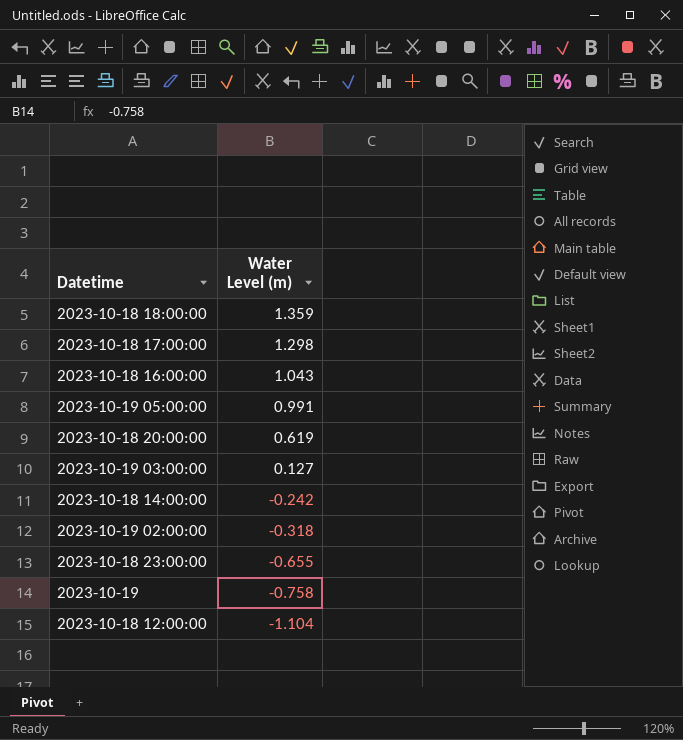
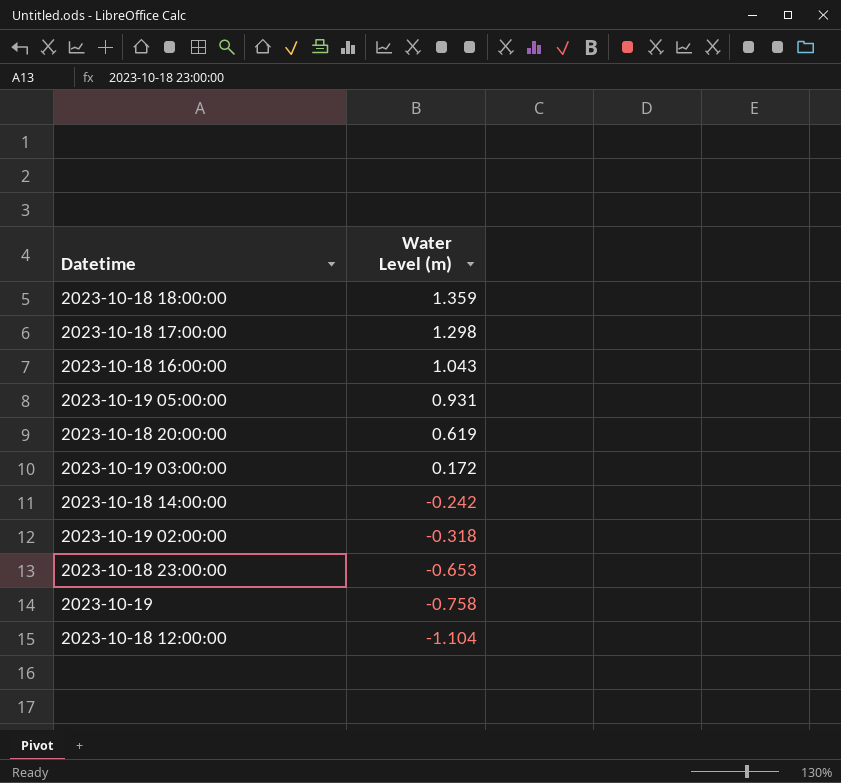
2023-10-19 05:00:00 | Water Level (m): 0.991 -> 0.931
2023-10-19 03:00:00 | Water Level (m): 0.127 -> 0.172
2023-10-18 23:00:00 | Water Level (m): -0.655 -> -0.653

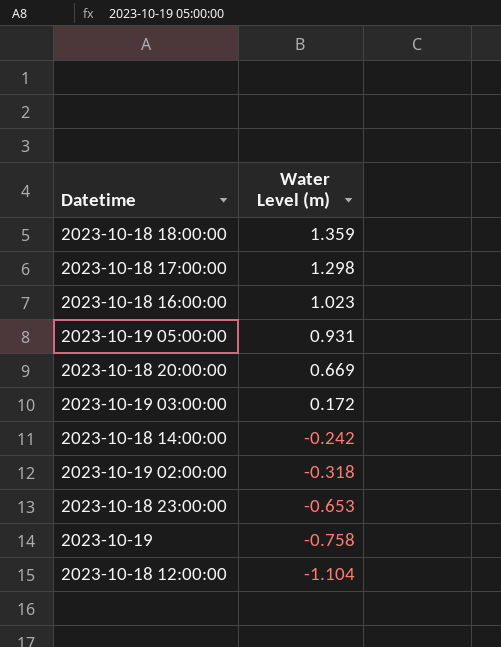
2023-10-18 16:00:00 | Water Level (m): 1.043 -> 1.023
2023-10-18 20:00:00 | Water Level (m): 0.619 -> 0.669

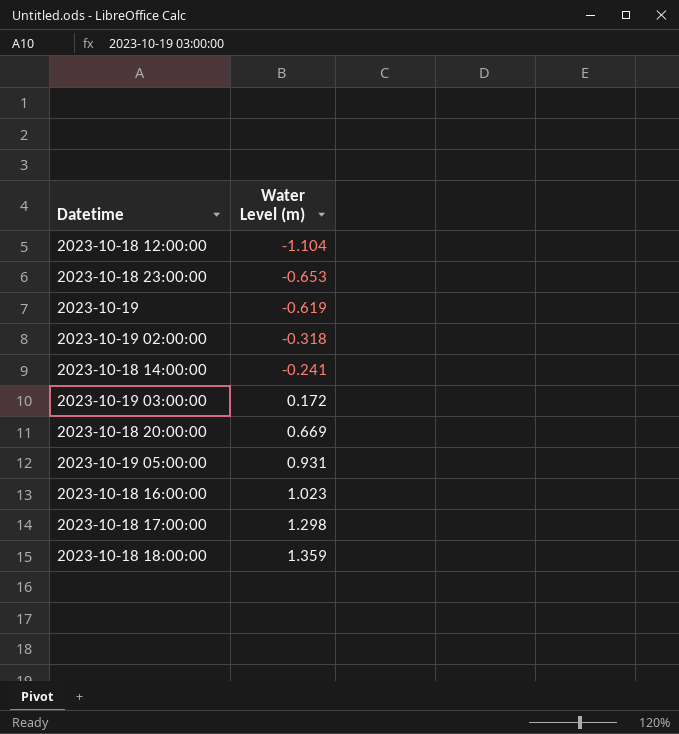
row order: Water Level (m) descending -> Water Level (m) ascending
2023-10-19 | Water Level (m): -0.758 -> -0.619
2023-10-18 14:00:00 | Water Level (m): -0.242 -> -0.241

